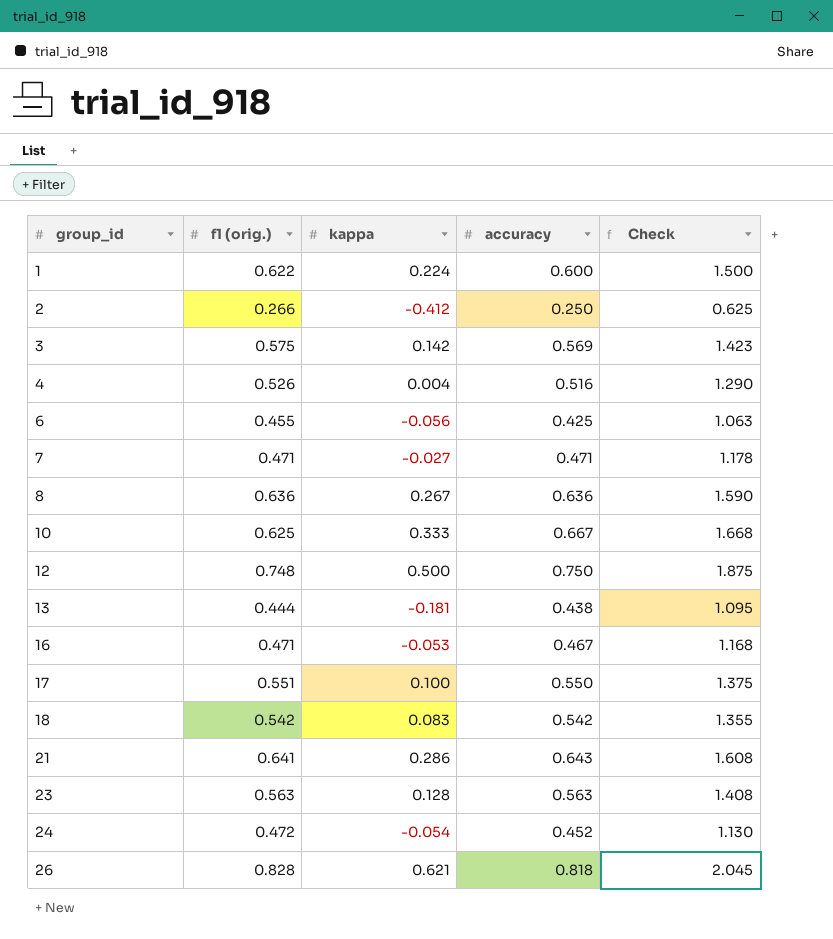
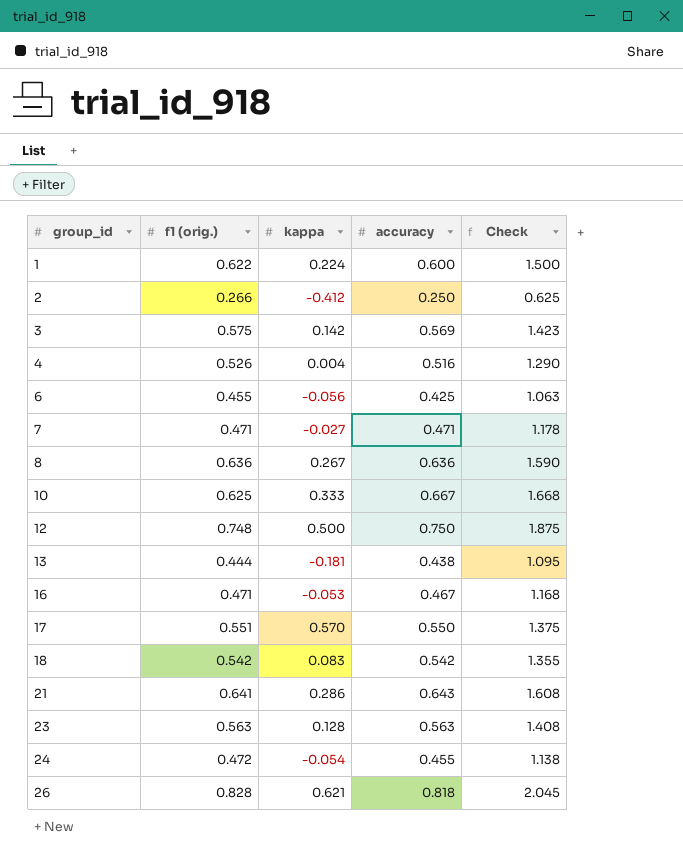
17 | kappa: 0.100 -> 0.570
24 | accuracy: 0.452 -> 0.455
24 | Check: 1.130 -> 1.138

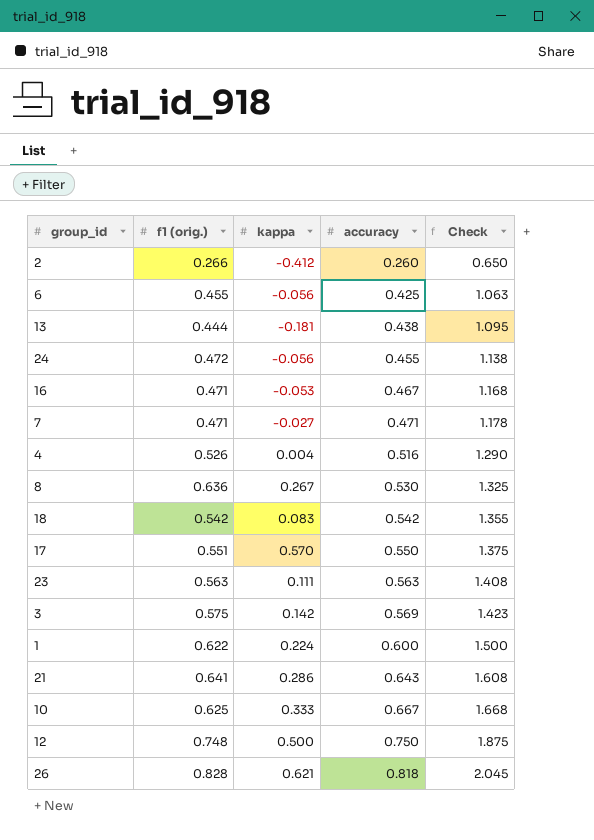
row order: group_id ascending -> accuracy ascending
2 | accuracy: 0.250 -> 0.260
2 | Check: 0.625 -> 0.650
24 | kappa: -0.054 -> -0.056
8 | accuracy: 0.636 -> 0.530
8 | Check: 1.590 -> 1.325
23 | kappa: 0.128 -> 0.111

